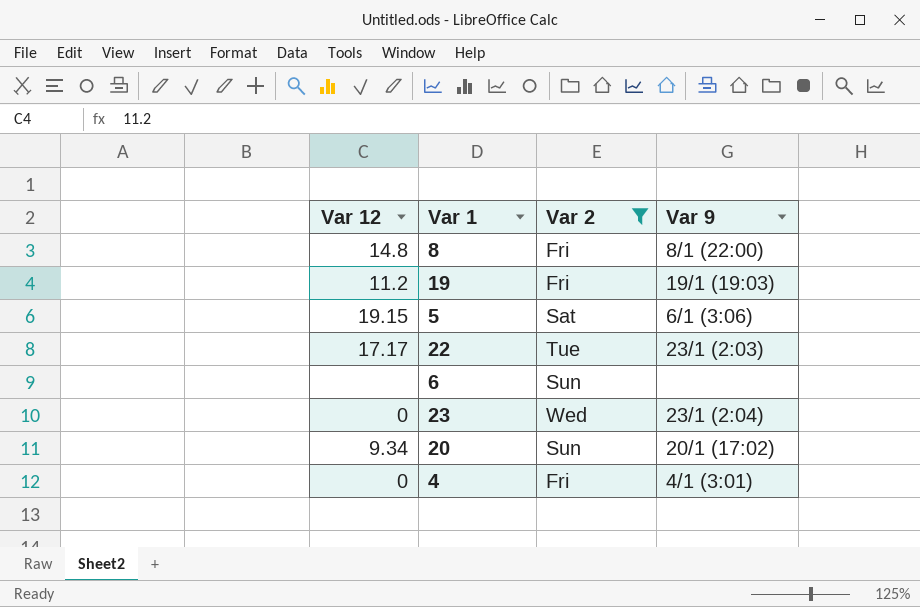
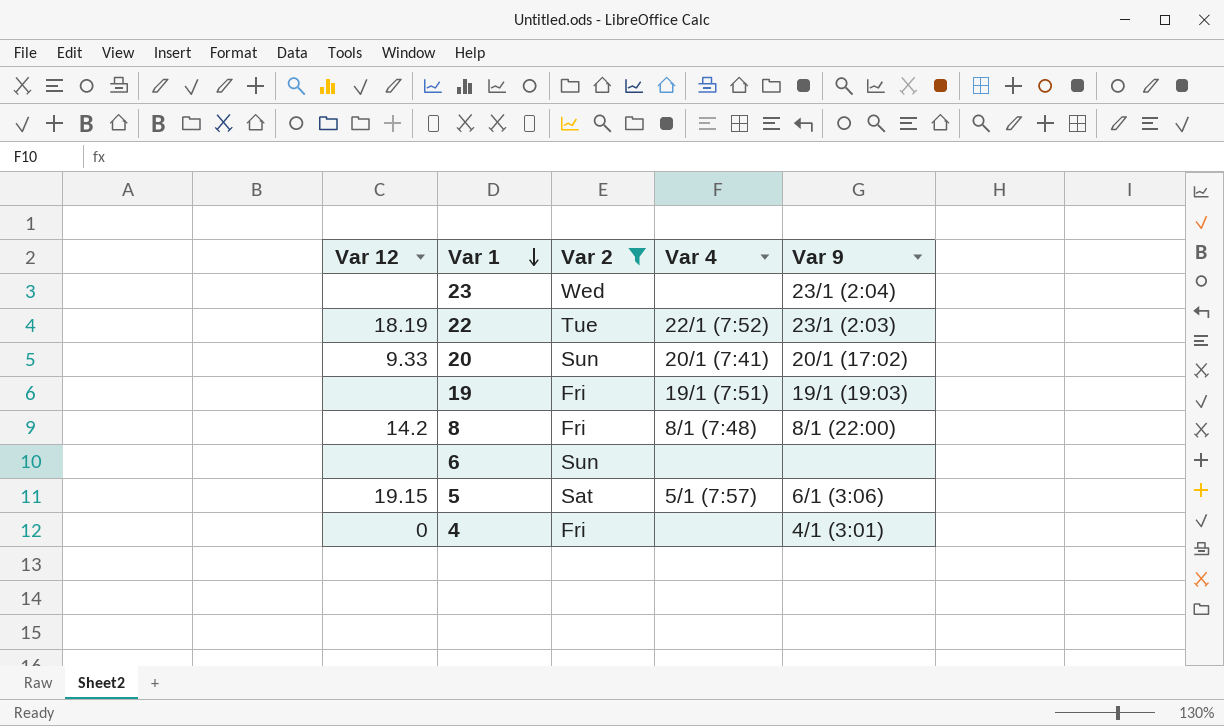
row order: none -> Var 1 descending
column Var 4 | position: none -> 4
23 | Var 12: 0 -> none
22 | Var 12: 17.17 -> 18.19
20 | Var 12: 9.34 -> 9.33
19 | Var 12: 11.2 -> none
8 | Var 12: 14.8 -> 14.2

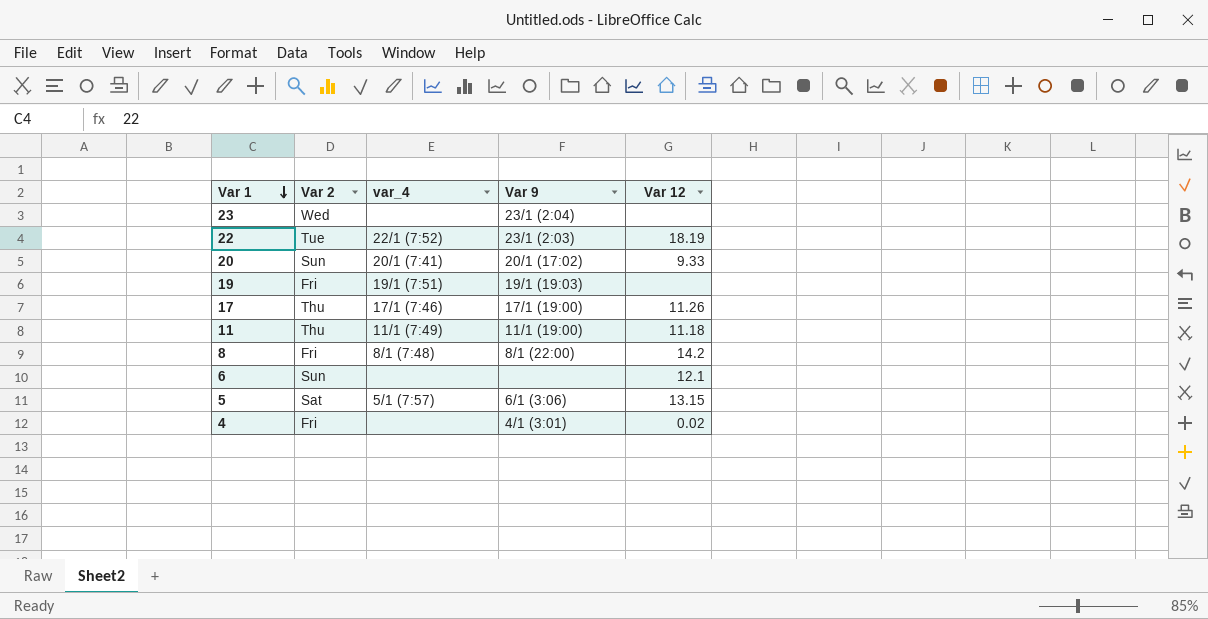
filter: Var 2 != Thu -> none
column name: Var 4 -> var_4
column Var 12 | position: 1 -> 5
6 | Var 12: none -> 12.1
5 | Var 12: 19.15 -> 13.15
4 | Var 12: 0 -> 0.02

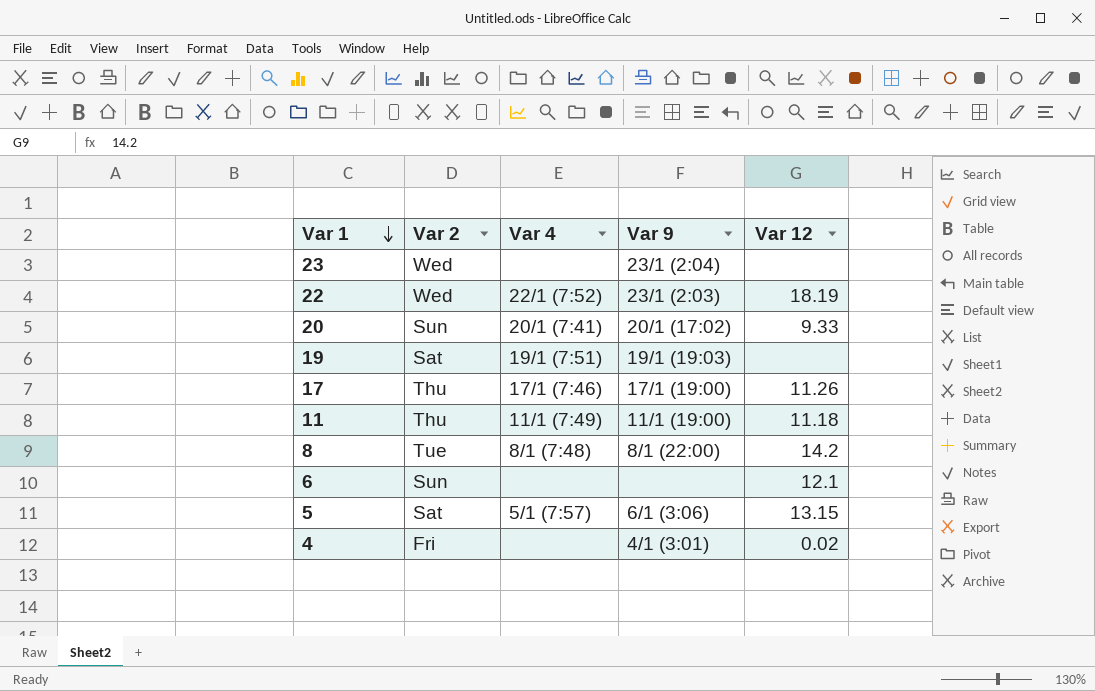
column name: var_4 -> Var 4
22 | Var 2: Tue -> Wed
19 | Var 2: Fri -> Sat
8 | Var 2: Fri -> Tue

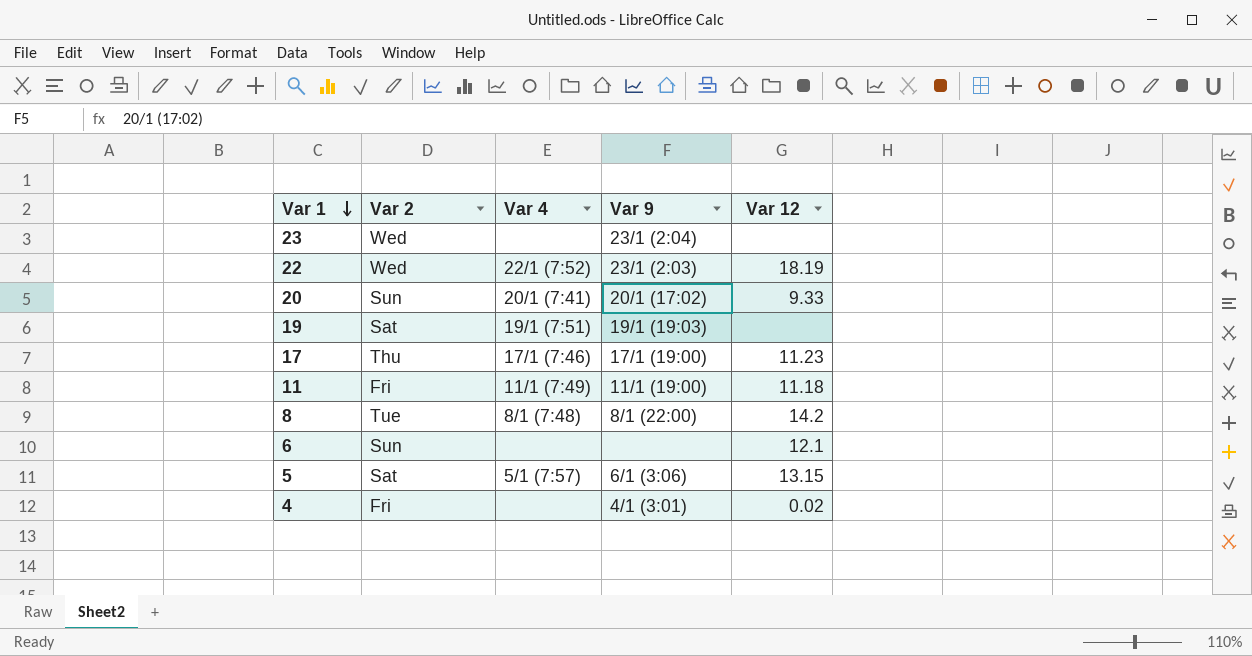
17 | Var 12: 11.26 -> 11.23
11 | Var 2: Thu -> Fri

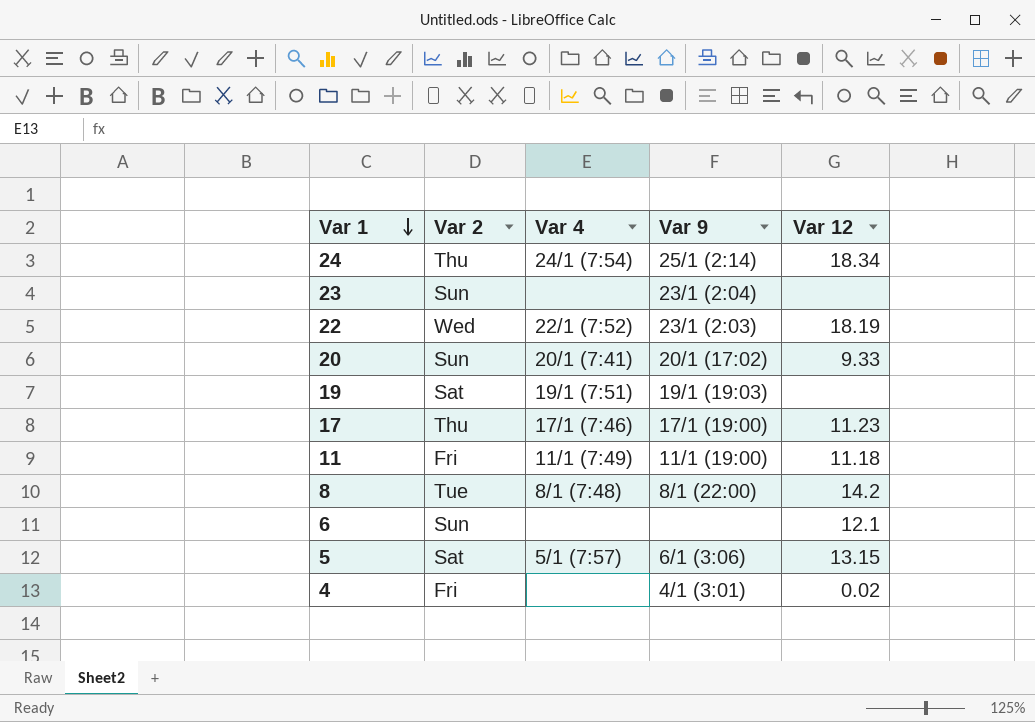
row 24: none -> Thu | 24/1 (7:54) | 25/1 (2:14) | 18.34
23 | Var 2: Wed -> Sun

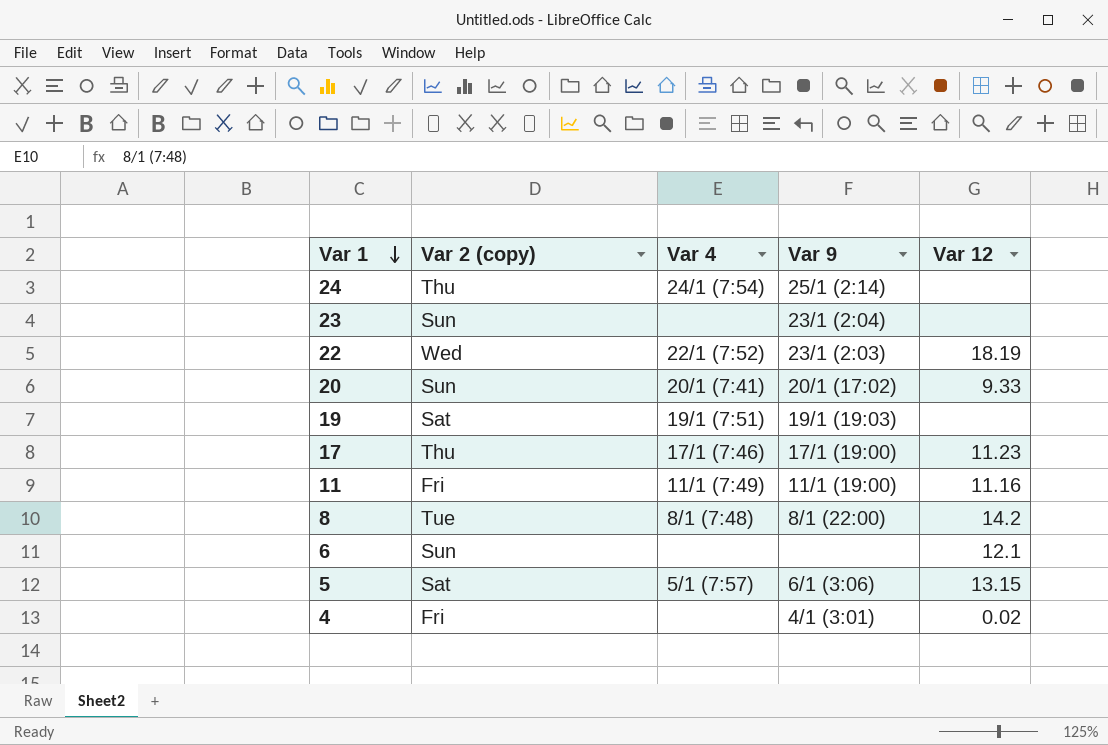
column name: Var 2 -> Var 2 (copy)
24 | Var 12: 18.34 -> none
11 | Var 12: 11.18 -> 11.16

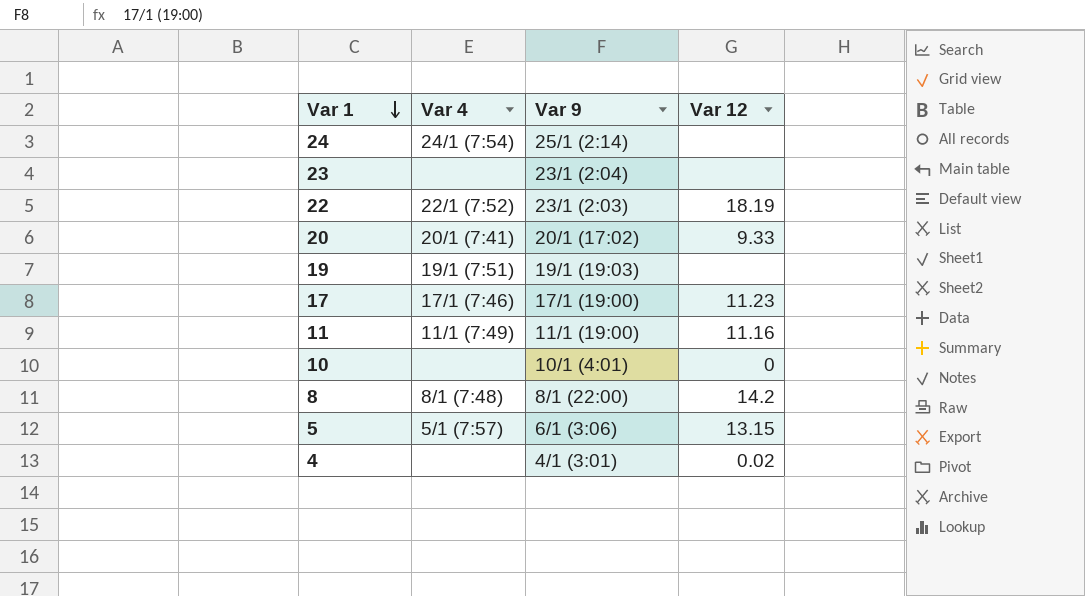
column Var 2 (copy) | position: 2 -> none
row 6: Sun | none | none | 12.1 -> none
row 10: none -> none | 10/1 (4:01) | 0

